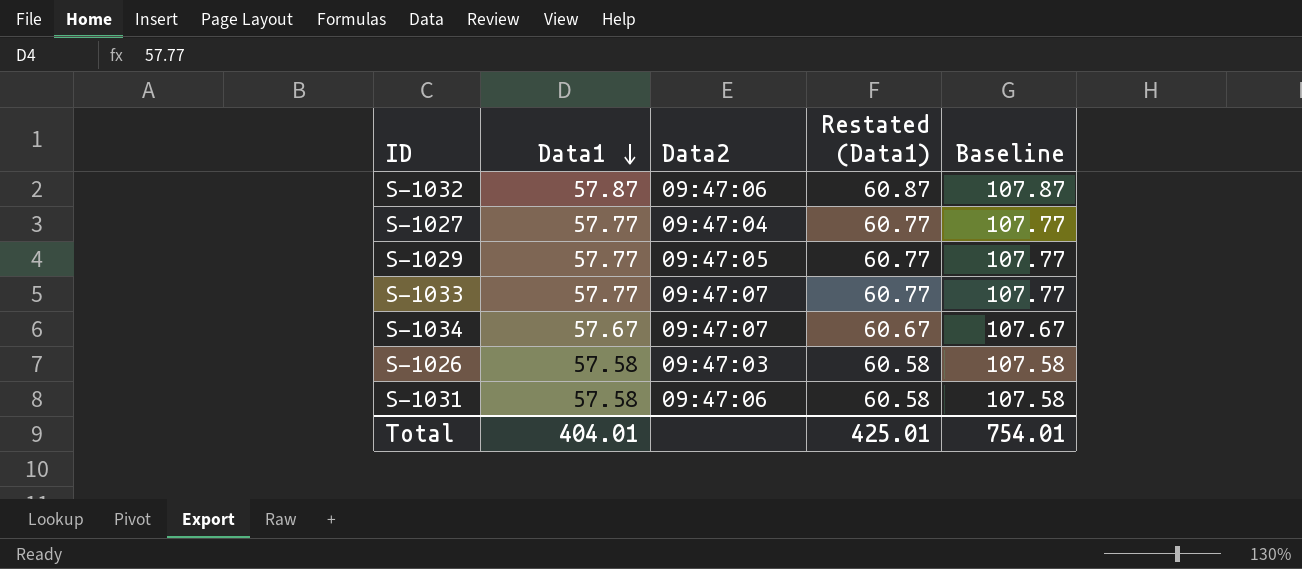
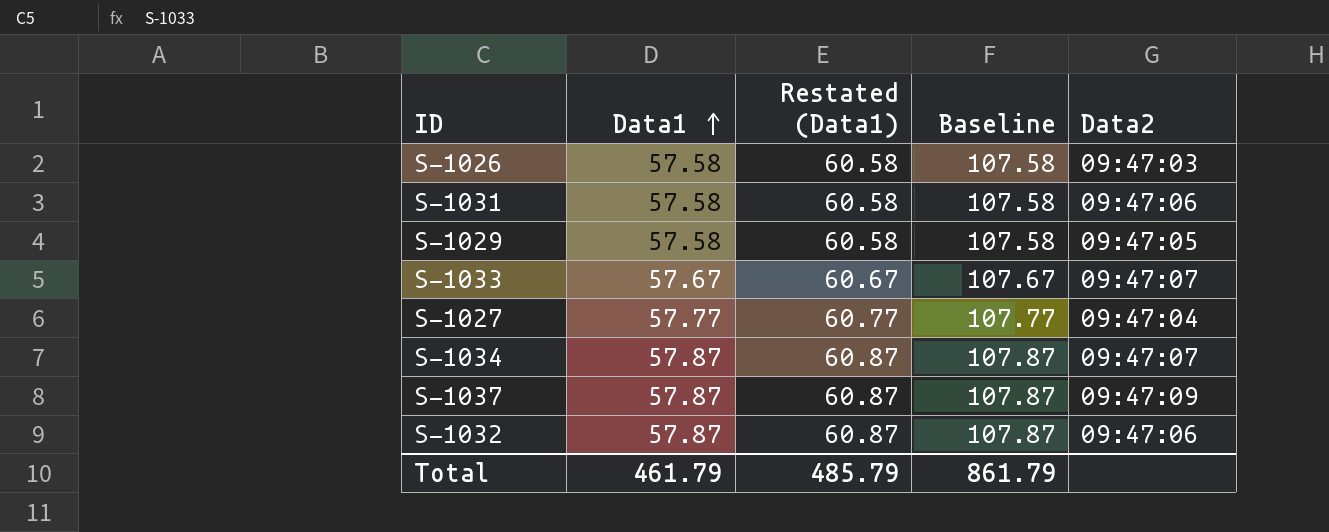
row order: Data1 descending -> Data1 ascending
column Data2 | position: 3 -> 5
S-1029 | Data1: 57.77 -> 57.58
S-1029 | Restated (Data1): 60.77 -> 60.58
S-1029 | Baseline: 107.77 -> 107.58
S-1033 | Data1: 57.77 -> 57.67
S-1033 | Restated (Data1): 60.77 -> 60.67
S-1033 | Baseline: 107.77 -> 107.67
S-1034 | Data1: 57.67 -> 57.87
S-1034 | Restated (Data1): 60.67 -> 60.87
S-1034 | Baseline: 107.67 -> 107.87
row S-1037: none -> 57.87 | 60.87 | 107.87 | 09:47:09
Total | Data1: 404.01 -> 461.79
Total | Restated (Data1): 425.01 -> 485.79
Total | Baseline: 754.01 -> 861.79

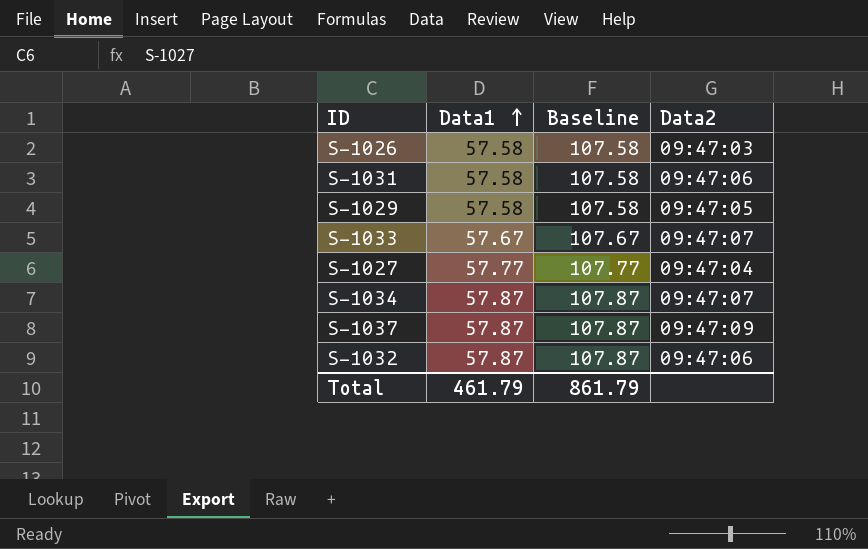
column Restated (Data1) | formula: [Data1] + 3 -> none

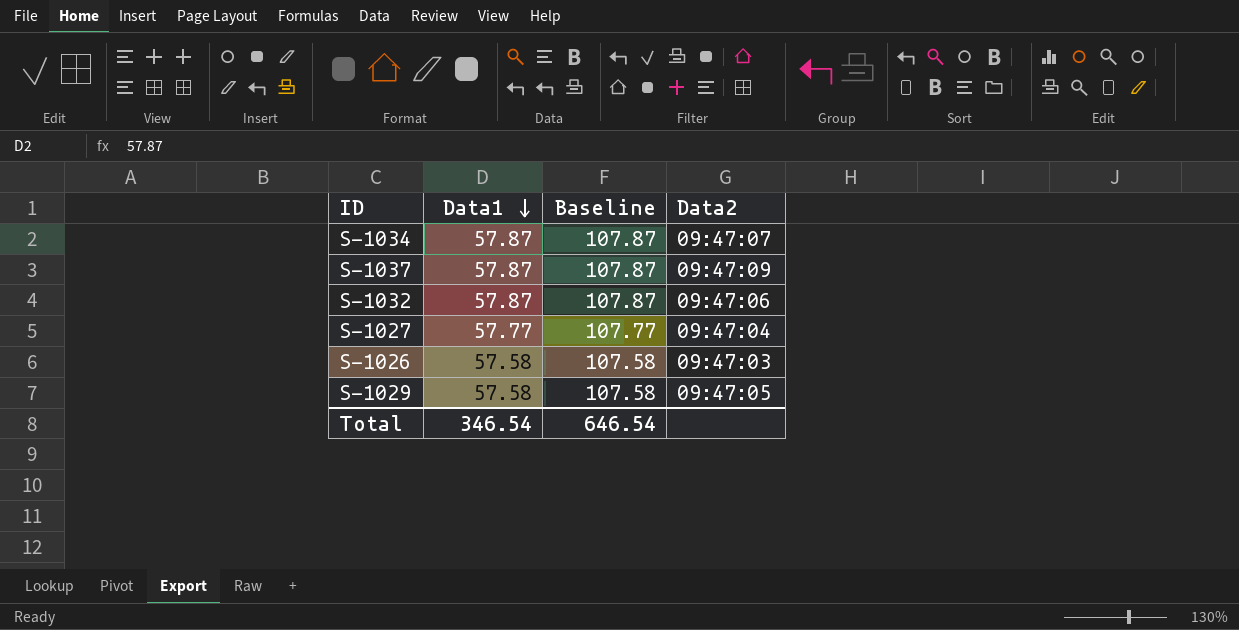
row order: Data1 ascending -> Data1 descending
row S-1031: 57.58 | 107.58 | 09:47:06 -> none
row S-1033: 57.67 | 107.67 | 09:47:07 -> none
Total | Data1: 461.79 -> 346.54
Total | Baseline: 861.79 -> 646.54

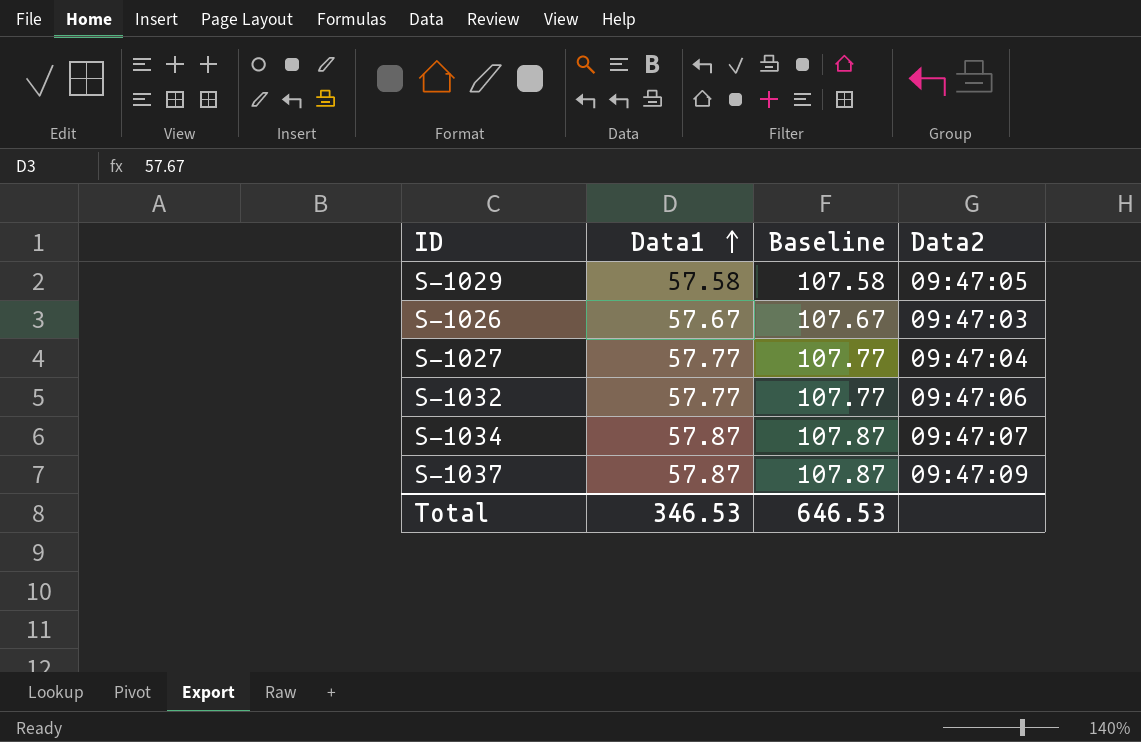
row order: Data1 descending -> Data1 ascending
S-1026 | Data1: 57.58 -> 57.67
S-1026 | Baseline: 107.58 -> 107.67
S-1032 | Data1: 57.87 -> 57.77
S-1032 | Baseline: 107.87 -> 107.77
Total | Data1: 346.54 -> 346.53
Total | Baseline: 646.54 -> 646.53

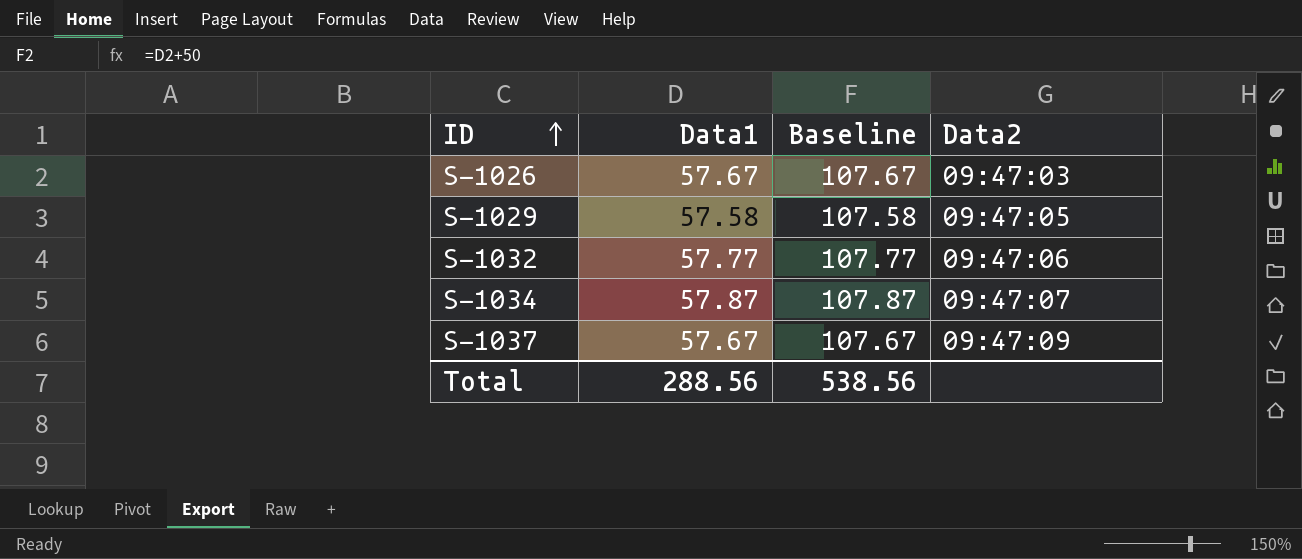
row order: Data1 ascending -> ID ascending
row S-1027: 57.77 | 107.77 | 09:47:04 -> none
S-1037 | Data1: 57.87 -> 57.67
S-1037 | Baseline: 107.87 -> 107.67
Total | Data1: 346.53 -> 288.56
Total | Baseline: 646.53 -> 538.56

